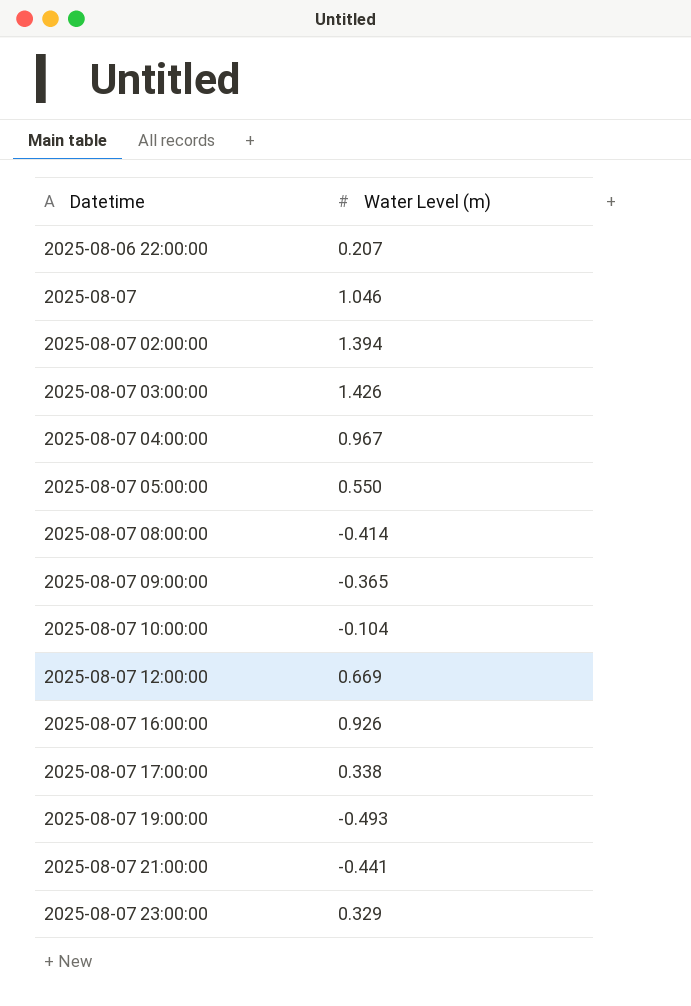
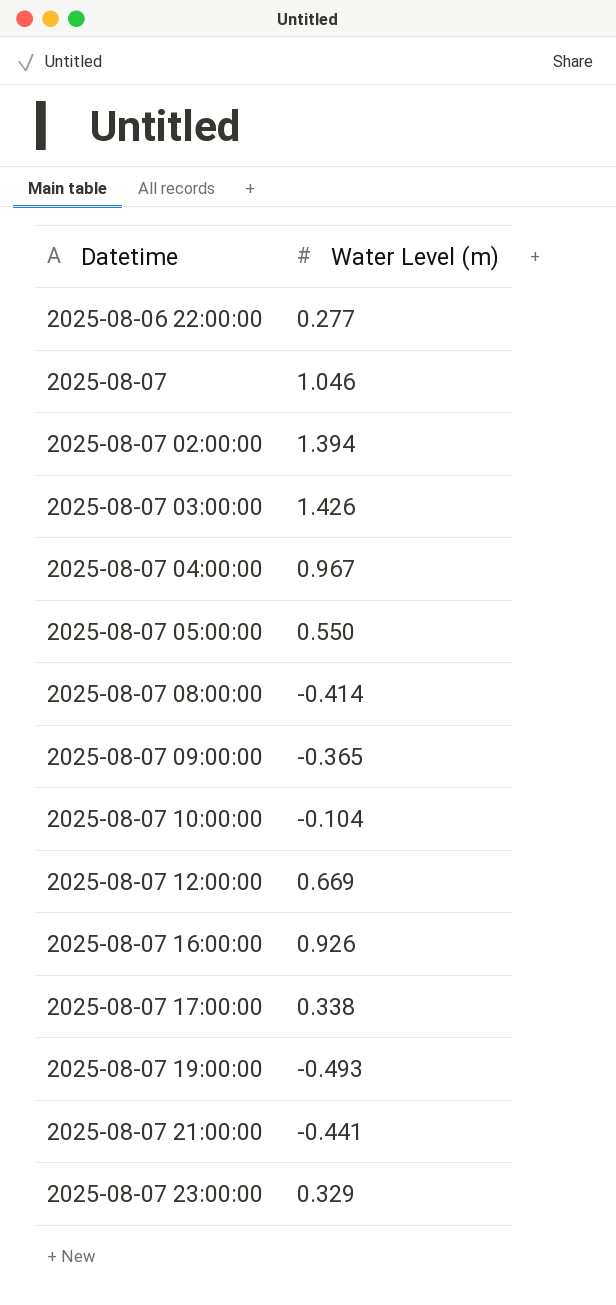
2025-08-06 22:00:00 | Water Level (m): 0.207 -> 0.277

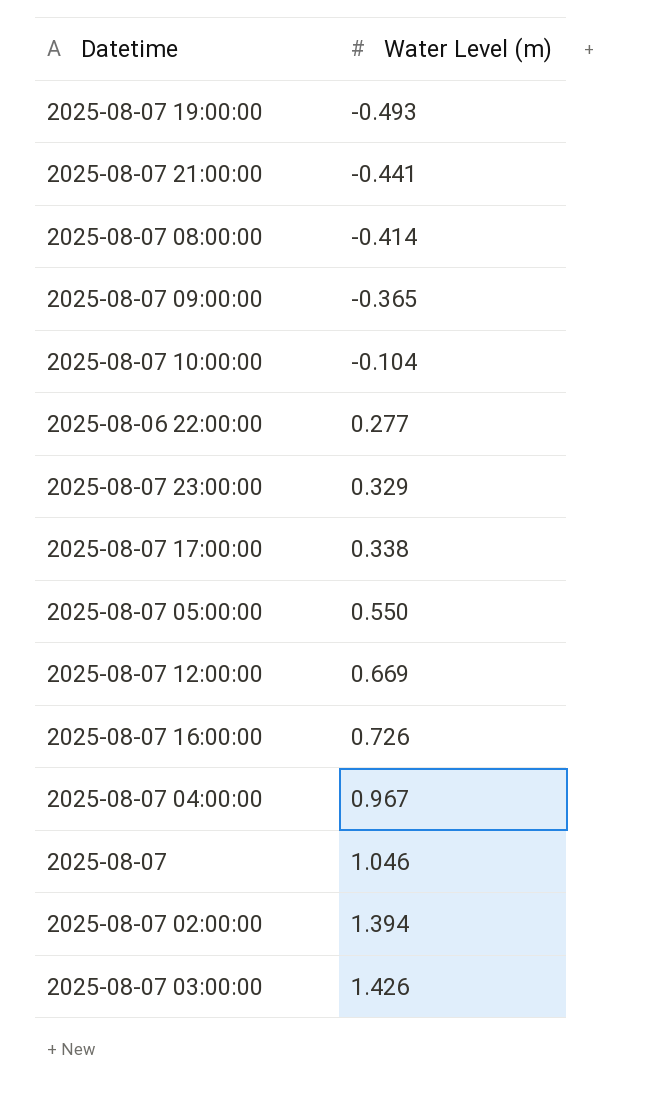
row order: Datetime ascending -> Water Level (m) ascending
2025-08-07 16:00:00 | Water Level (m): 0.926 -> 0.726

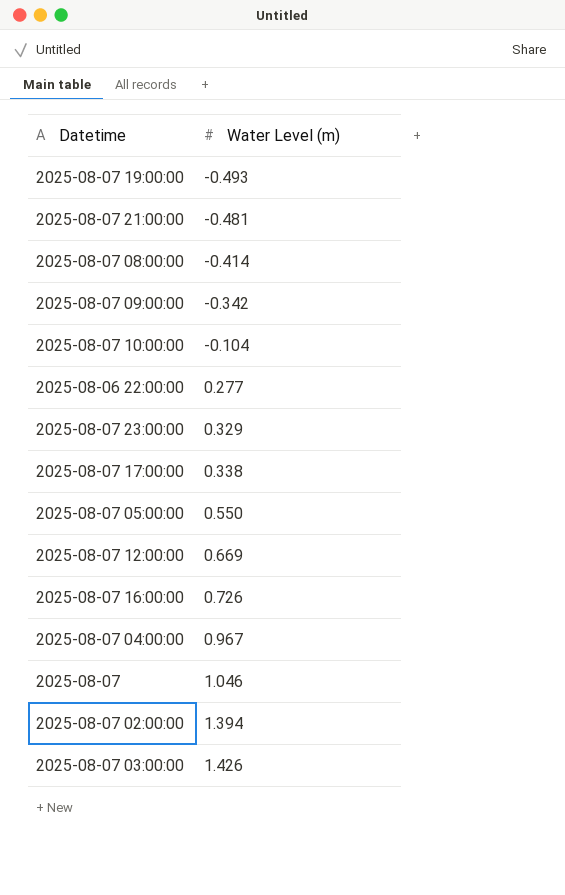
2025-08-07 21:00:00 | Water Level (m): -0.441 -> -0.481
2025-08-07 09:00:00 | Water Level (m): -0.365 -> -0.342

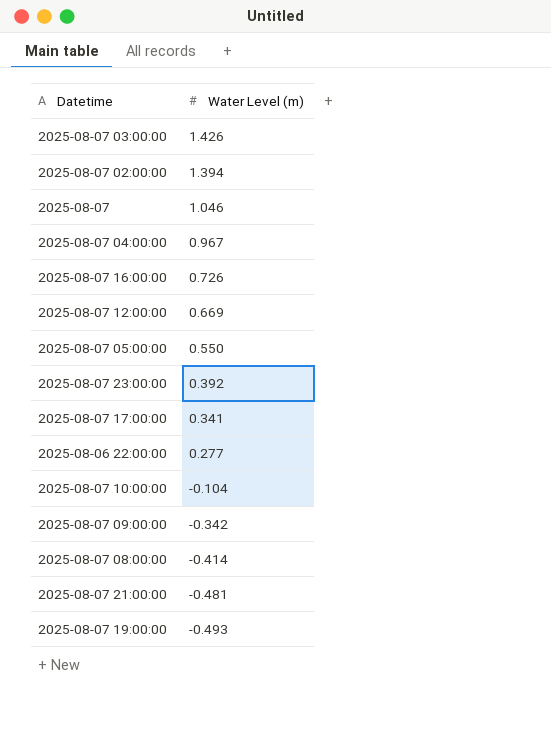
row order: Water Level (m) ascending -> Water Level (m) descending
2025-08-07 23:00:00 | Water Level (m): 0.329 -> 0.392
2025-08-07 17:00:00 | Water Level (m): 0.338 -> 0.341

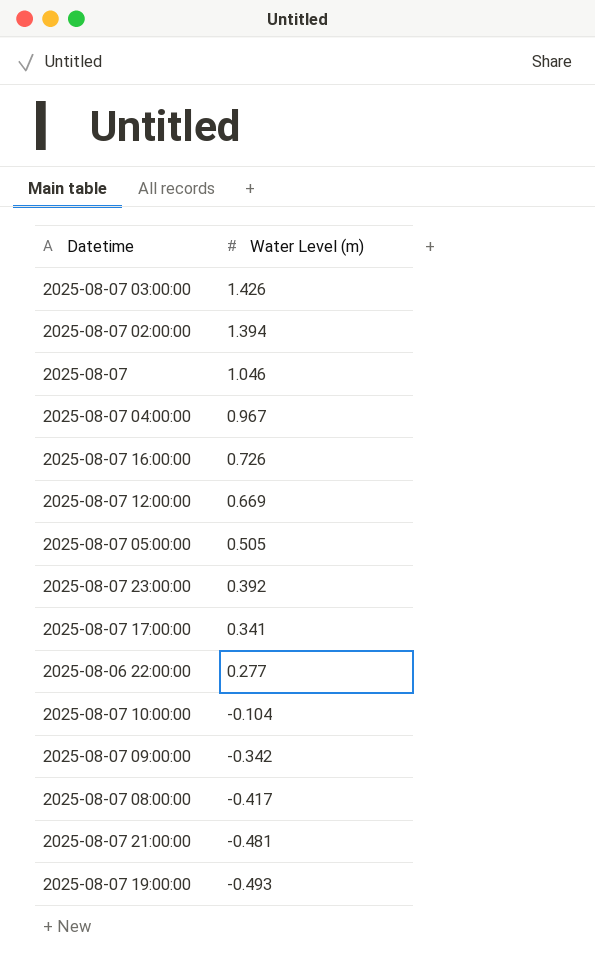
2025-08-07 05:00:00 | Water Level (m): 0.550 -> 0.505
2025-08-07 08:00:00 | Water Level (m): -0.414 -> -0.417

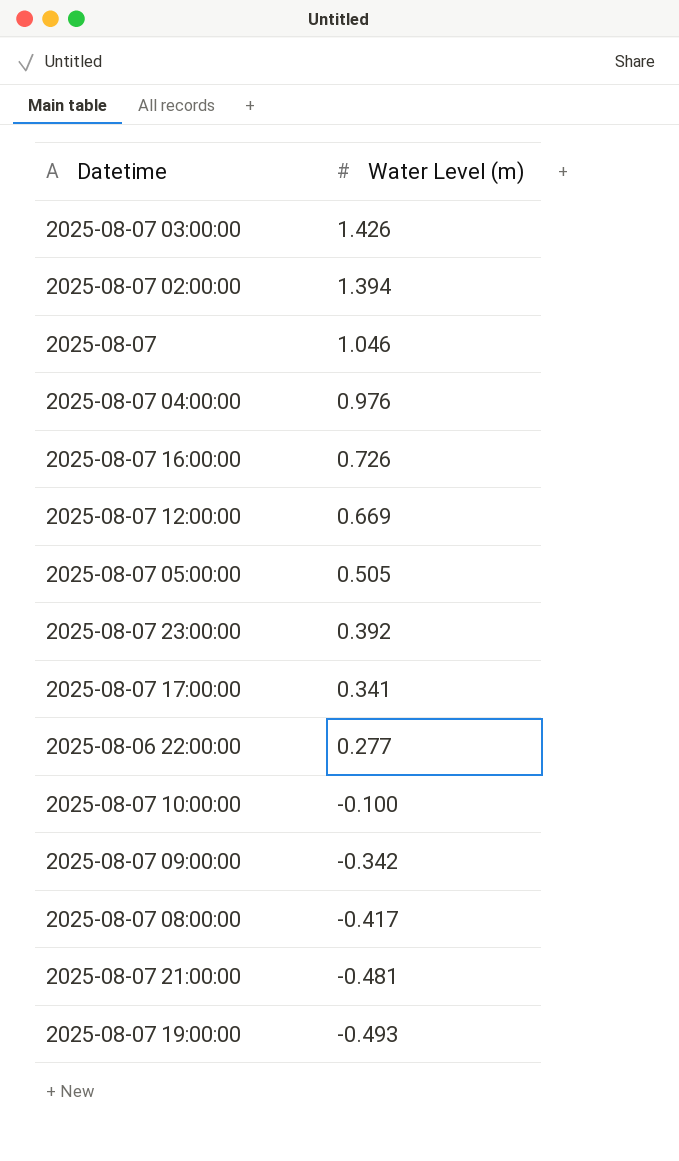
2025-08-07 04:00:00 | Water Level (m): 0.967 -> 0.976
2025-08-07 10:00:00 | Water Level (m): -0.104 -> -0.100

